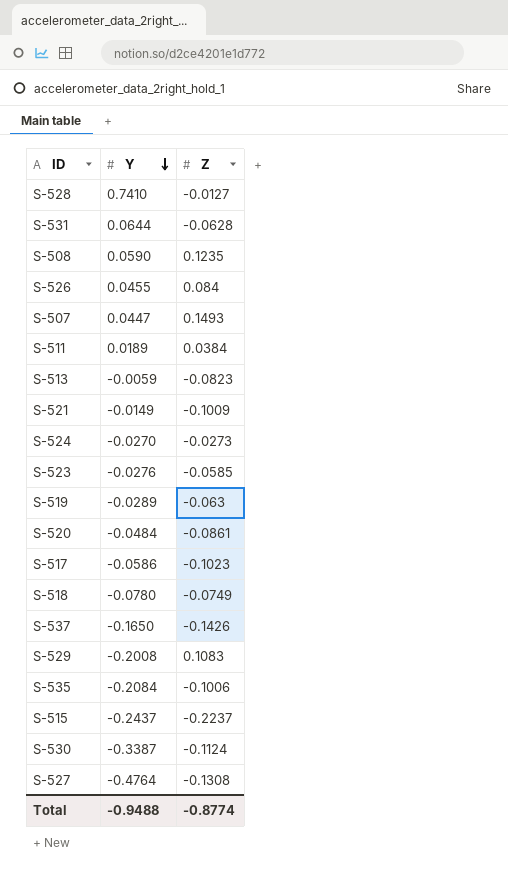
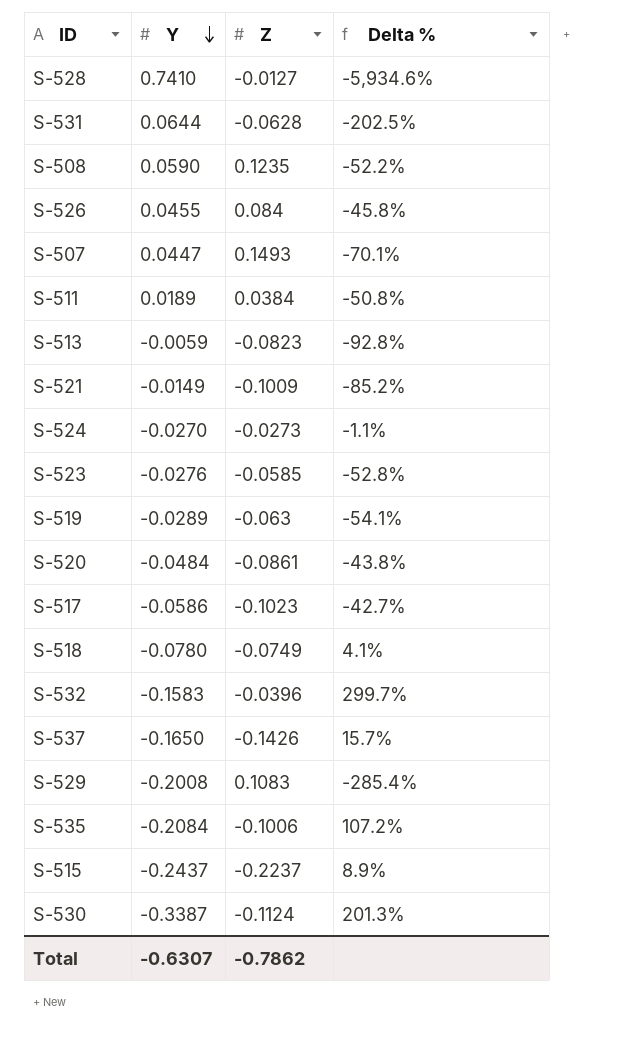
column Delta % | formula: none -> ([Y] - [Z]) / [Z]
row S-527: -0.4764 | -0.1308 -> none
row S-532: none -> -0.1583 | -0.0396 | 299.7%
Total | Y: -0.9488 -> -0.6307
Total | Z: -0.8774 -> -0.7862

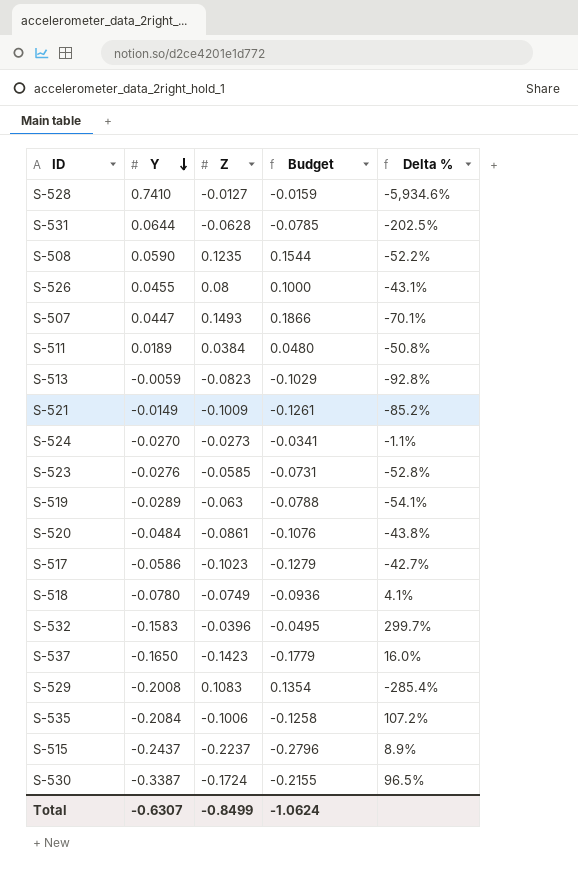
column Budget | formula: none -> [Z] * 1.25
S-526 | Z: 0.084 -> 0.08
S-526 | Delta %: -45.8% -> -43.1%
S-537 | Z: -0.1426 -> -0.1423
S-537 | Delta %: 15.7% -> 16.0%
S-530 | Z: -0.1124 -> -0.1724
S-530 | Delta %: 201.3% -> 96.5%
Total | Z: -0.7862 -> -0.8499

